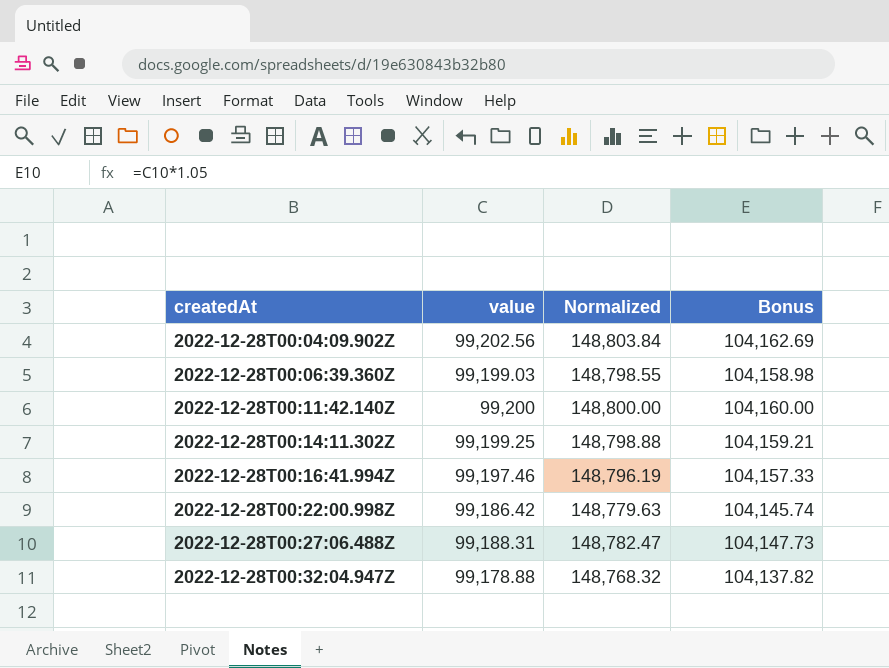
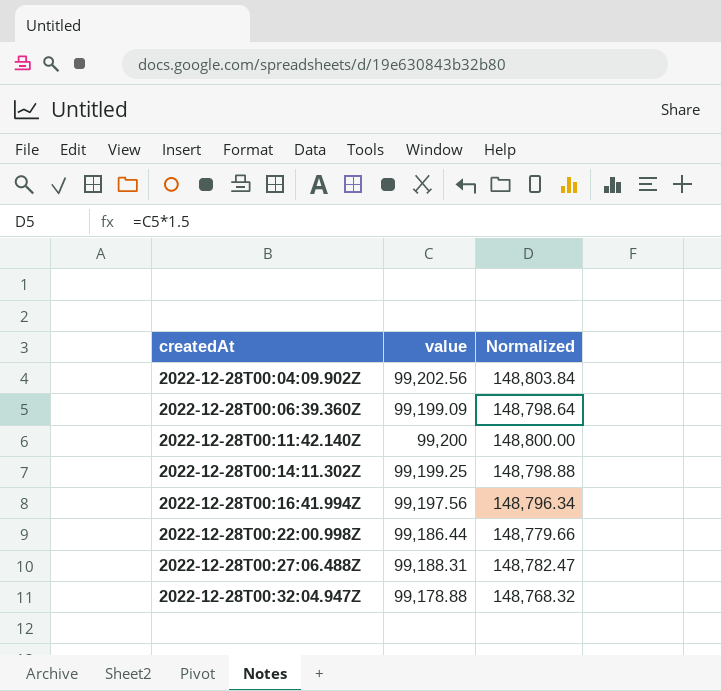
column Bonus | formula: [value] * 1.05 -> none
2022-12-28T00:06:39.360Z | value: 99,199.03 -> 99,199.09
2022-12-28T00:06:39.360Z | Normalized: 148,798.55 -> 148,798.64
2022-12-28T00:16:41.994Z | value: 99,197.46 -> 99,197.56
2022-12-28T00:16:41.994Z | Normalized: 148,796.19 -> 148,796.34
2022-12-28T00:22:00.998Z | value: 99,186.42 -> 99,186.44
2022-12-28T00:22:00.998Z | Normalized: 148,779.63 -> 148,779.66

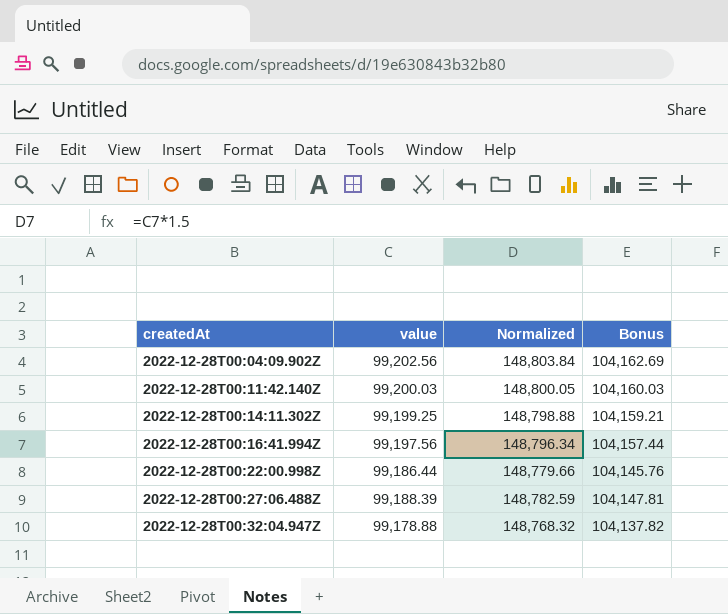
column Bonus | formula: none -> [value] * 1.05
row 2022-12-28T00:06:39.360Z: 99,199.09 | 148,798.64 -> none
2022-12-28T00:11:42.140Z | value: 99,200 -> 99,200.03
2022-12-28T00:11:42.140Z | Normalized: 148,800.00 -> 148,800.05
2022-12-28T00:27:06.488Z | value: 99,188.31 -> 99,188.39
2022-12-28T00:27:06.488Z | Normalized: 148,782.47 -> 148,782.59

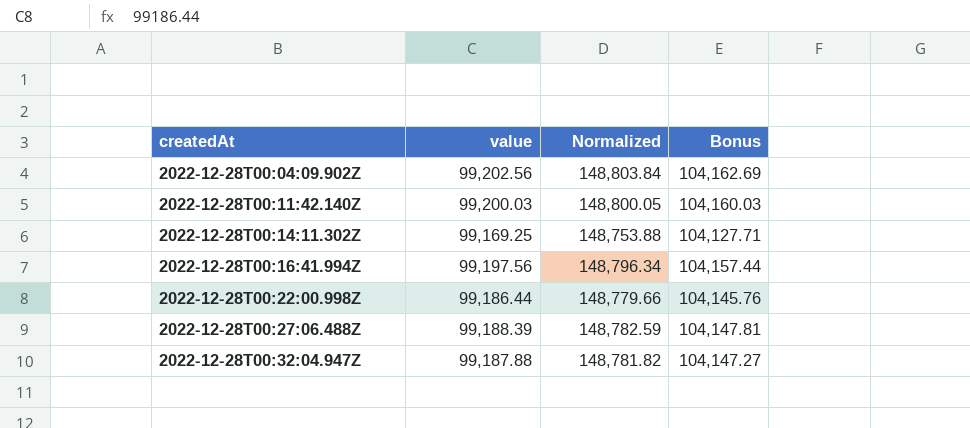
2022-12-28T00:14:11.302Z | value: 99,199.25 -> 99,169.25
2022-12-28T00:14:11.302Z | Normalized: 148,798.88 -> 148,753.88
2022-12-28T00:14:11.302Z | Bonus: 104,159.21 -> 104,127.71
2022-12-28T00:32:04.947Z | value: 99,178.88 -> 99,187.88
2022-12-28T00:32:04.947Z | Normalized: 148,768.32 -> 148,781.82
2022-12-28T00:32:04.947Z | Bonus: 104,137.82 -> 104,147.27

